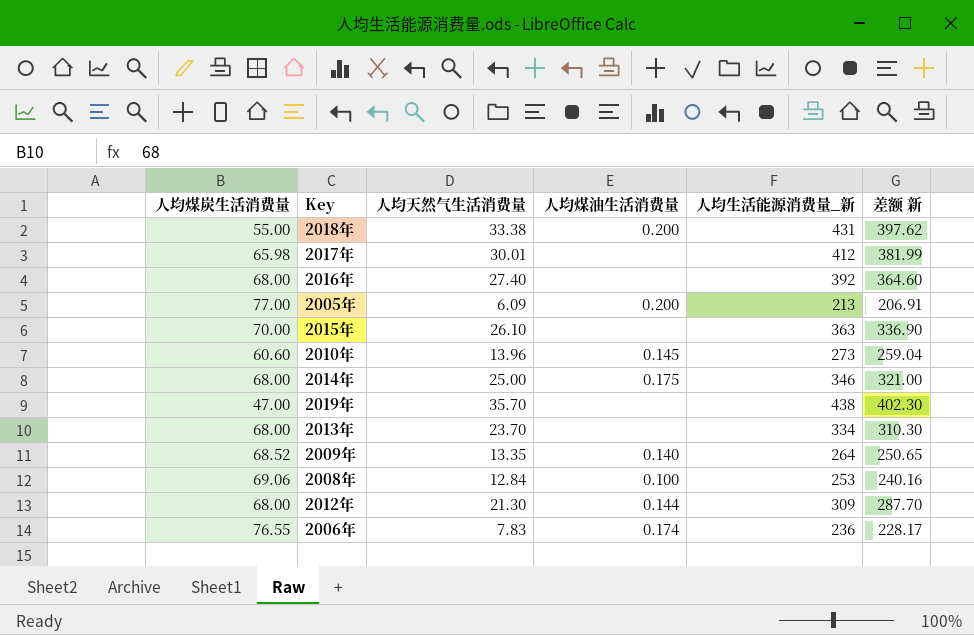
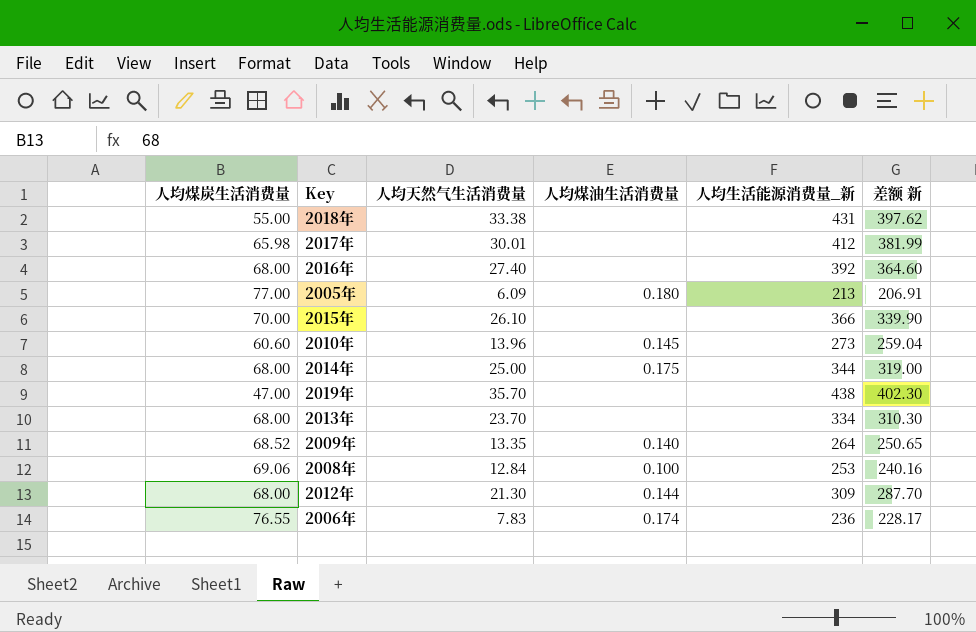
2018年 | 人均煤油生活消费量: 0.200 -> none
2005年 | 人均煤油生活消费量: 0.200 -> 0.180
2015年 | 人均生活能源消费量_新: 363 -> 366
2015年 | 差额 新: 336.90 -> 339.90
2014年 | 人均生活能源消费量_新: 346 -> 344
2014年 | 差额 新: 321.00 -> 319.00

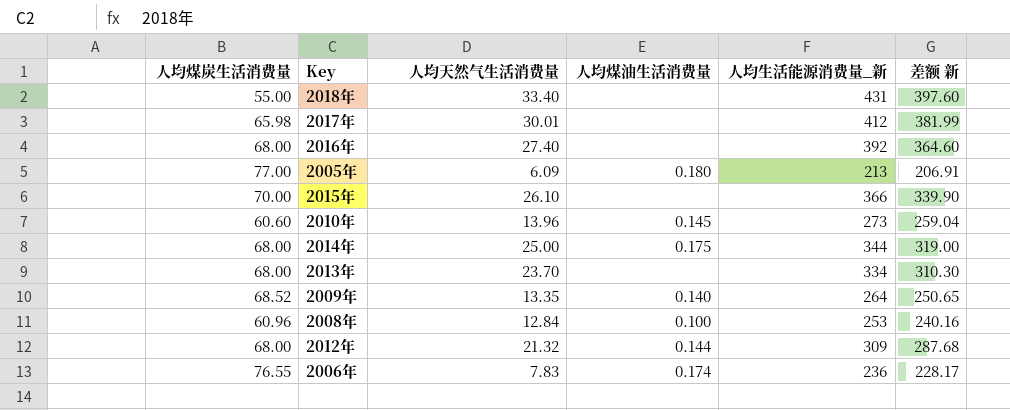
row 2019年: 47.00 | 35.70 | none | 438 | 402.30 -> none
2018年 | 人均天然气生活消费量: 33.38 -> 33.40
2018年 | 差额 新: 397.62 -> 397.60
2008年 | 人均煤炭生活消费量: 69.06 -> 60.96
2012年 | 人均天然气生活消费量: 21.30 -> 21.32
2012年 | 差额 新: 287.70 -> 287.68

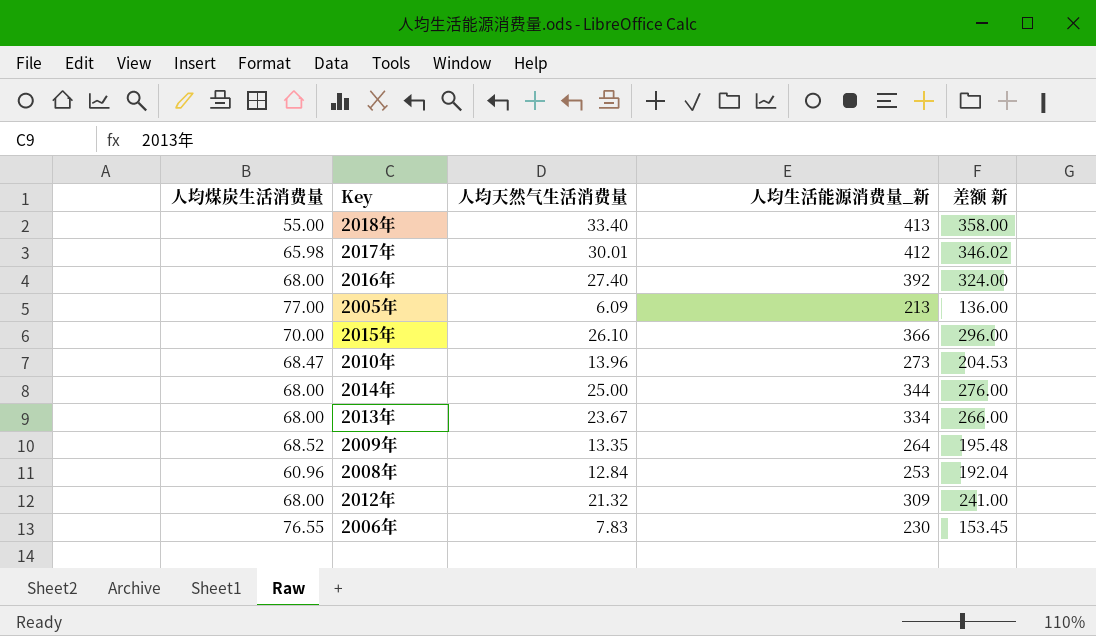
column 人均煤油生活消费量 | position: 4 -> none
column 差额 新 | formula: [人均生活能源消费量_新] - [人均天然气生活消费量] -> [人均生活能源消费量_新] - [人均煤炭生活消费量]
2018年 | 人均生活能源消费量_新: 431 -> 413
2010年 | 人均煤炭生活消费量: 60.60 -> 68.47
2013年 | 人均天然气生活消费量: 23.70 -> 23.67
2006年 | 人均生活能源消费量_新: 236 -> 230

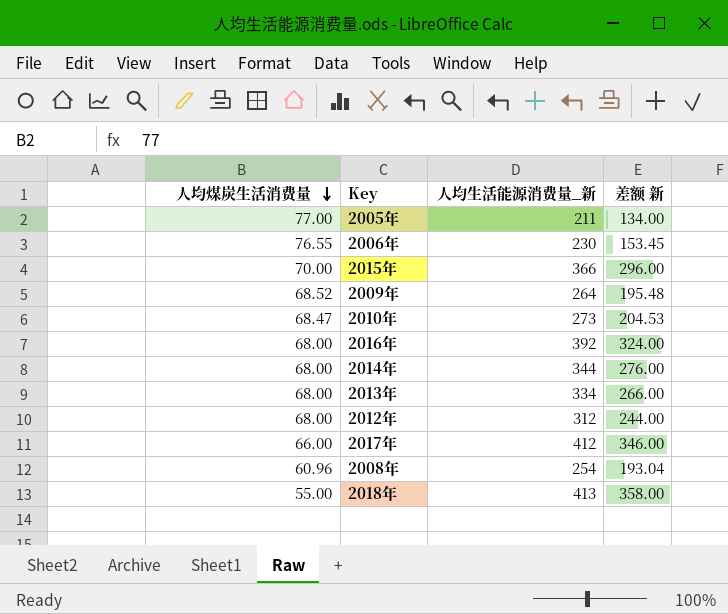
row order: none -> 人均煤炭生活消费量 descending
column 人均天然气生活消费量 | position: 3 -> none
2005年 | 人均生活能源消费量_新: 213 -> 211
2005年 | 差额 新: 136.00 -> 134.00
2012年 | 人均生活能源消费量_新: 309 -> 312
2012年 | 差额 新: 241.00 -> 244.00
2017年 | 人均煤炭生活消费量: 65.98 -> 66.00
2017年 | 差额 新: 346.02 -> 346.00
2008年 | 人均生活能源消费量_新: 253 -> 254
2008年 | 差额 新: 192.04 -> 193.04

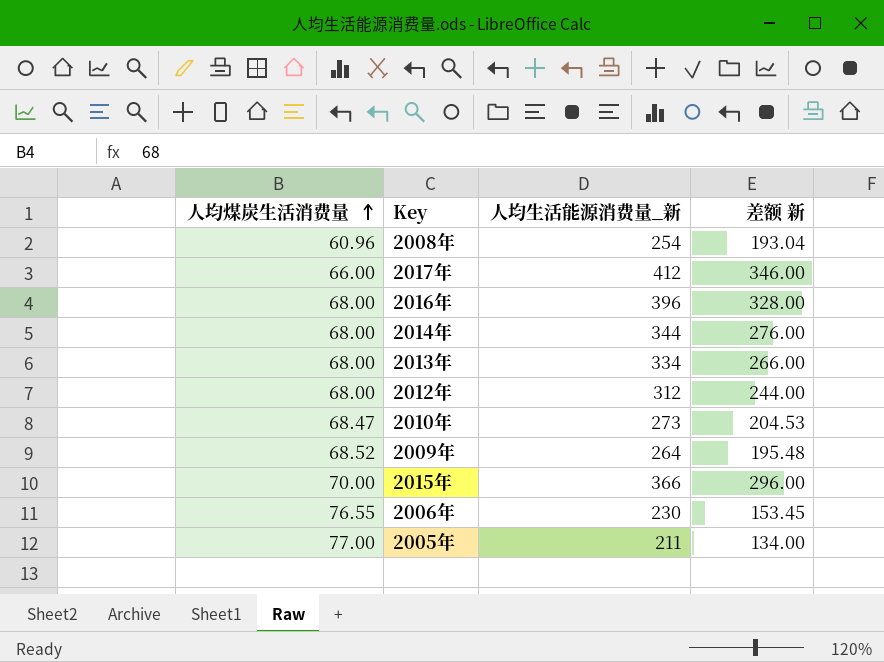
row order: 人均煤炭生活消费量 descending -> 人均煤炭生活消费量 ascending
row 2018年: 55.00 | 413 | 358.00 -> none
2016年 | 人均生活能源消费量_新: 392 -> 396
2016年 | 差额 新: 324.00 -> 328.00

